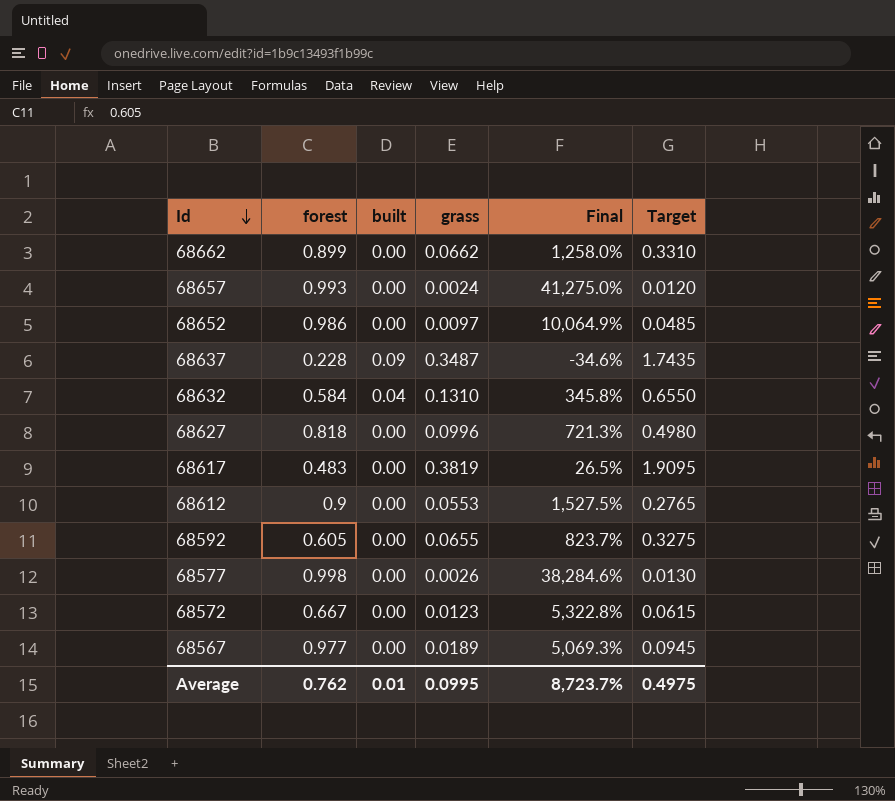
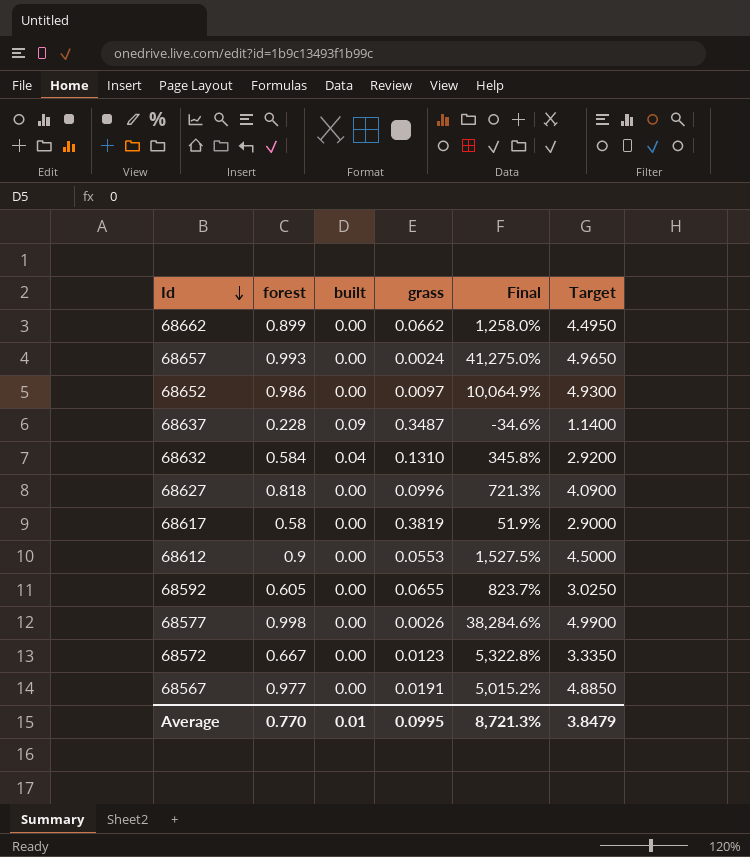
column Target | formula: [grass] * 5 -> [forest] * 5
68617 | forest: 0.483 -> 0.58
68617 | Final: 26.5% -> 51.9%
68567 | grass: 0.0189 -> 0.0191
68567 | Final: 5,069.3% -> 5,015.2%
Average | forest: 0.762 -> 0.770
Average | Final: 8,723.7% -> 8,721.3%
Average | Target: 0.4975 -> 3.8479

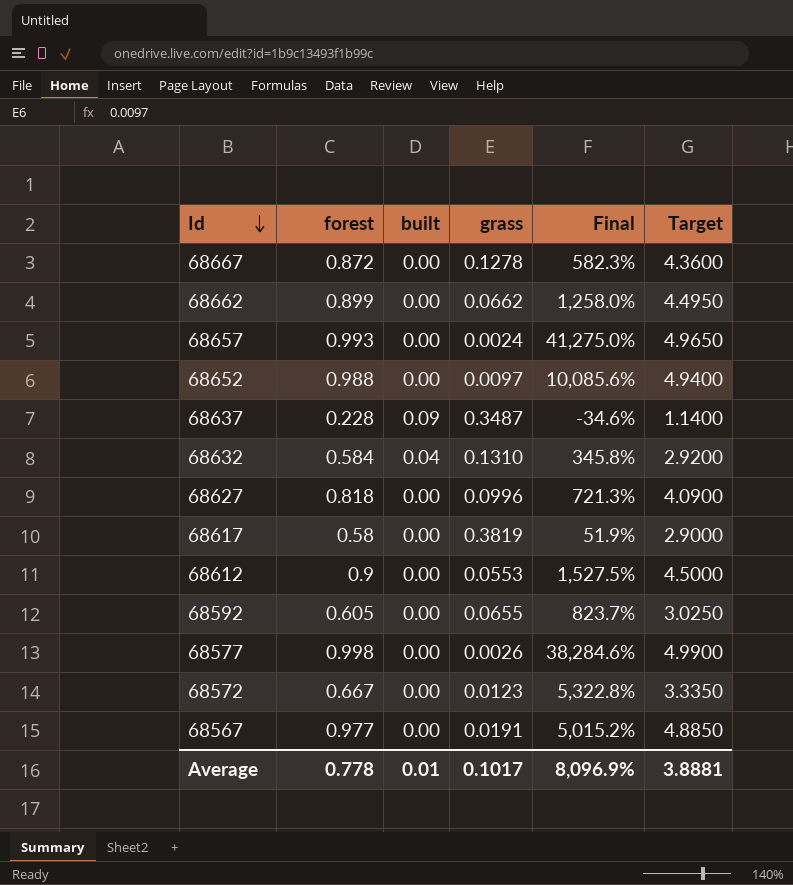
row 68667: none -> 0.872 | 0.00 | 0.1278 | 582.3% | 4.3600
68652 | forest: 0.986 -> 0.988
68652 | Final: 10,064.9% -> 10,085.6%
68652 | Target: 4.9300 -> 4.9400
Average | forest: 0.770 -> 0.778
Average | grass: 0.0995 -> 0.1017
Average | Final: 8,721.3% -> 8,096.9%
Average | Target: 3.8479 -> 3.8881

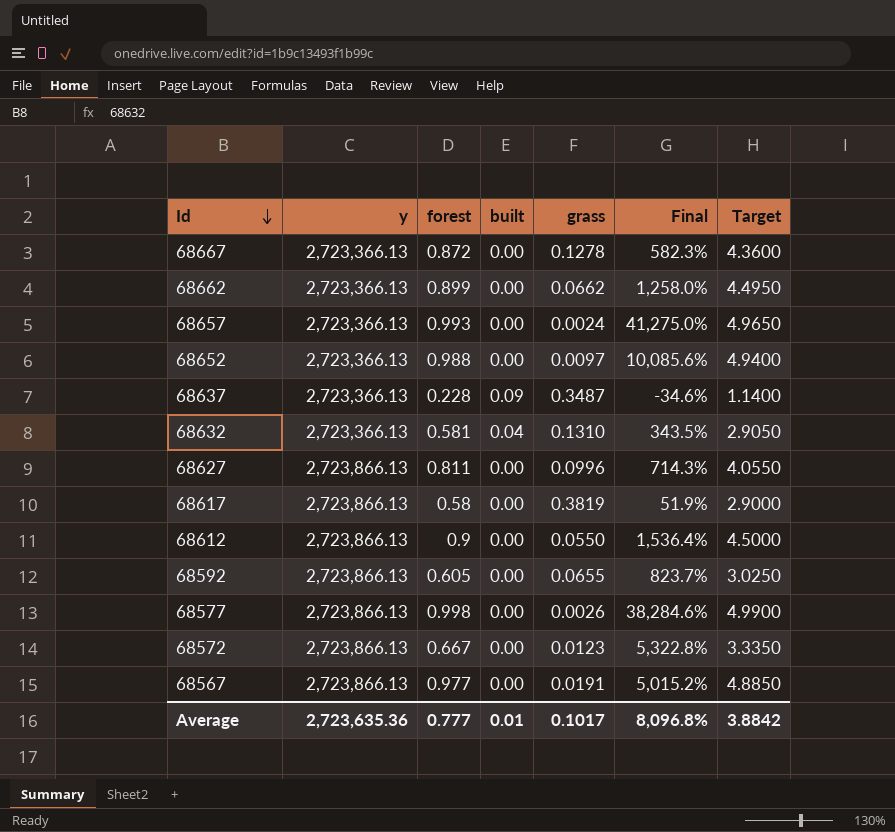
column y | position: none -> 2
68632 | forest: 0.584 -> 0.581
68632 | Final: 345.8% -> 343.5%
68632 | Target: 2.9200 -> 2.9050
68627 | forest: 0.818 -> 0.811
68627 | Final: 721.3% -> 714.3%
68627 | Target: 4.0900 -> 4.0550
68612 | grass: 0.0553 -> 0.0550
68612 | Final: 1,527.5% -> 1,536.4%
Average | forest: 0.778 -> 0.777
Average | Final: 8,096.9% -> 8,096.8%
Average | Target: 3.8881 -> 3.8842

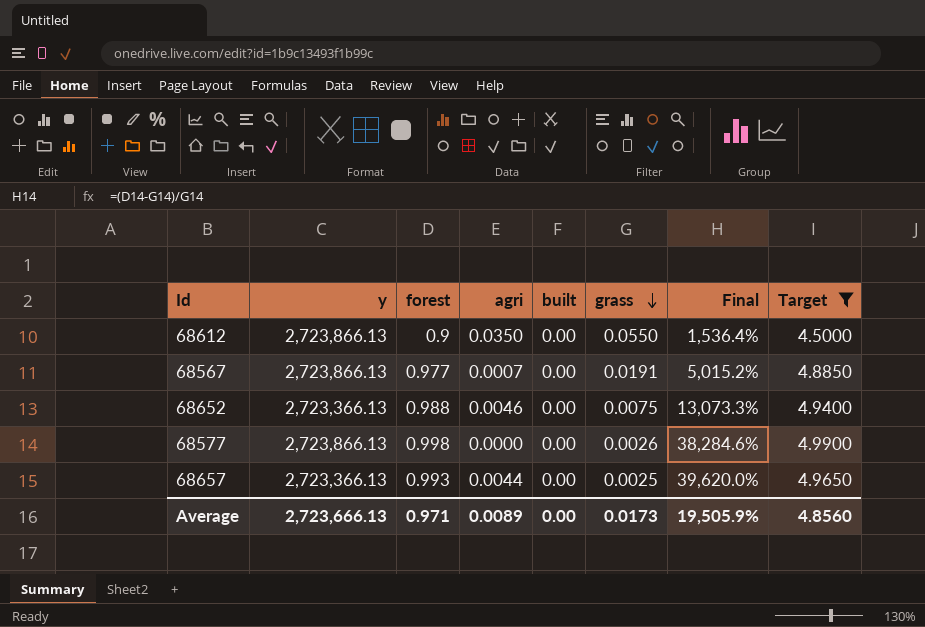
filter: none -> Target >= 4.5000
row order: Id descending -> grass descending
column agri | position: none -> 4
68652 | grass: 0.0097 -> 0.0075
68652 | Final: 10,085.6% -> 13,073.3%
68657 | grass: 0.0024 -> 0.0025
68657 | Final: 41,275.0% -> 39,620.0%
Average | y: 2,723,635.36 -> 2,723,666.13
Average | forest: 0.777 -> 0.971
Average | built: 0.01 -> 0.00
Average | grass: 0.1017 -> 0.0173
Average | Final: 8,096.8% -> 19,505.9%
Average | Target: 3.8842 -> 4.8560

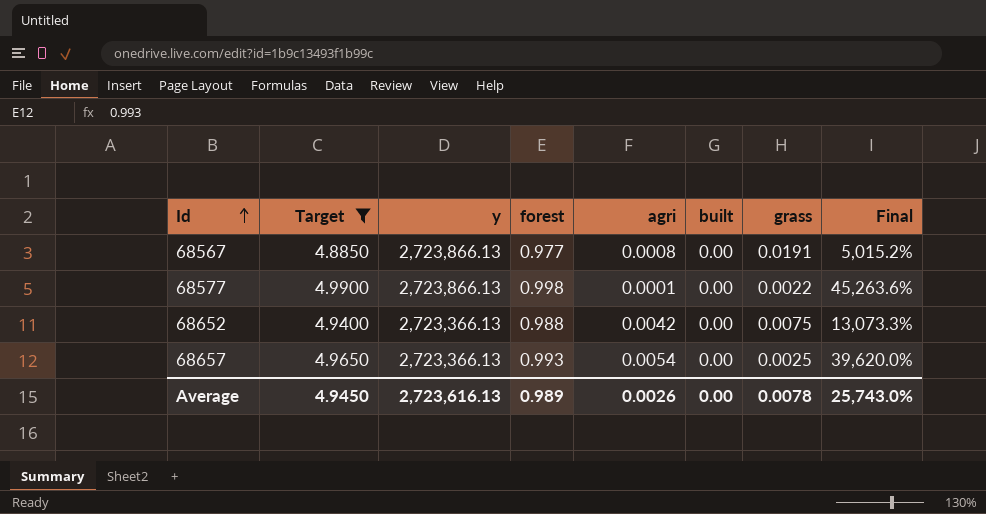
row order: grass descending -> Id ascending
column Target | position: 8 -> 2
row 68612: 2,723,866.13 | 0.9 | 0.0350 | 0.00 | 0.0550 | 1,536.4% | 4.5000 -> none
68567 | agri: 0.0007 -> 0.0008
68577 | agri: 0.0000 -> 0.0001
68577 | grass: 0.0026 -> 0.0022
68577 | Final: 38,284.6% -> 45,263.6%
68652 | agri: 0.0046 -> 0.0042
68657 | agri: 0.0044 -> 0.0054
Average | Target: 4.8560 -> 4.9450
Average | y: 2,723,666.13 -> 2,723,616.13
Average | forest: 0.971 -> 0.989
Average | agri: 0.0089 -> 0.0026
Average | grass: 0.0173 -> 0.0078
Average | Final: 19,505.9% -> 25,743.0%

